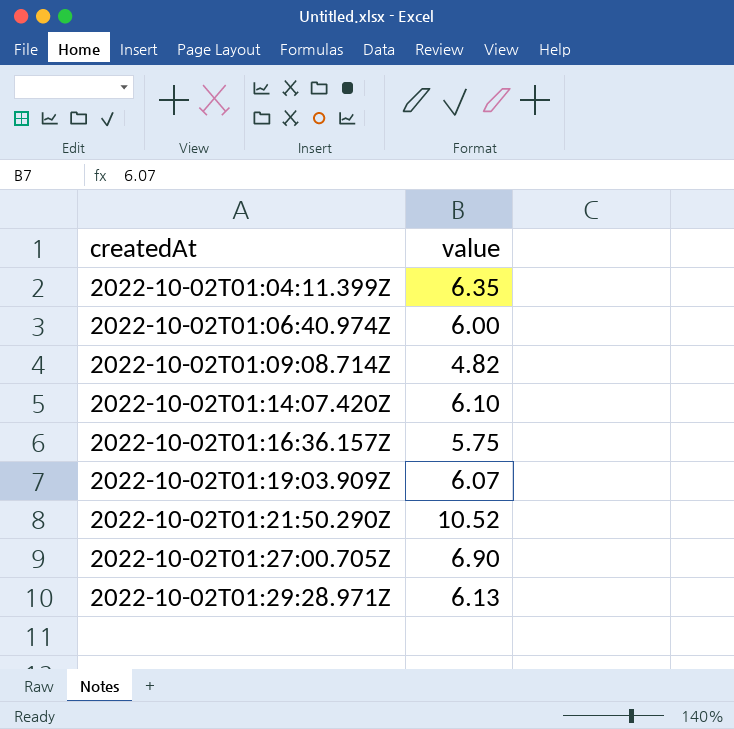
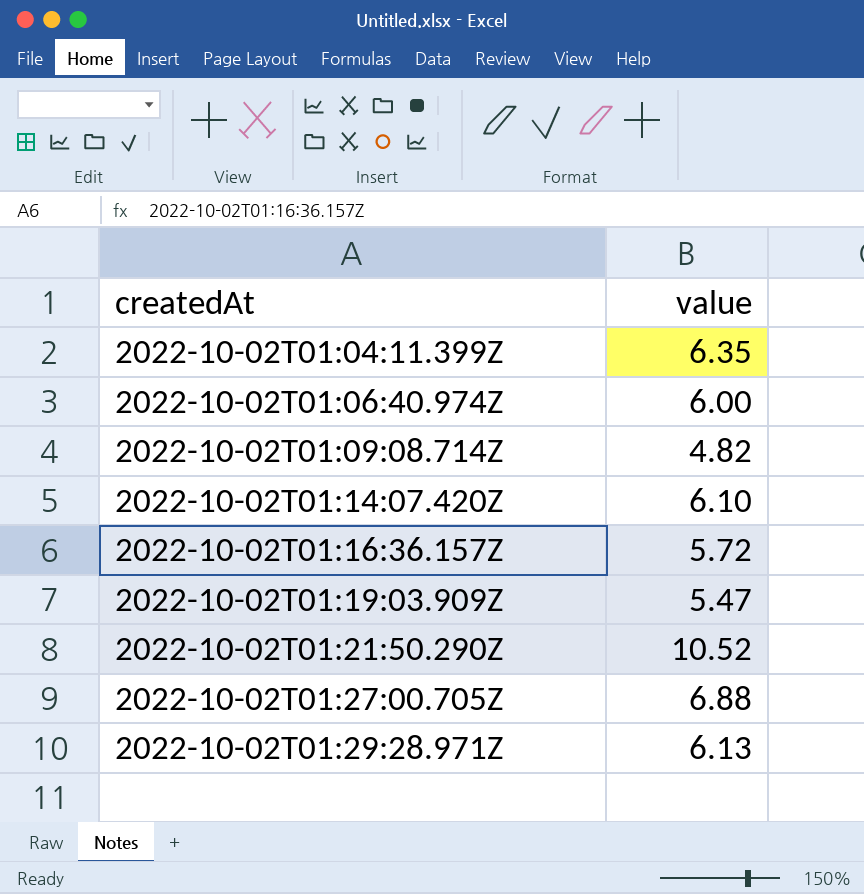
2022-10-02T01:16:36.157Z | value: 5.75 -> 5.72
2022-10-02T01:19:03.909Z | value: 6.07 -> 5.47
2022-10-02T01:27:00.705Z | value: 6.90 -> 6.88

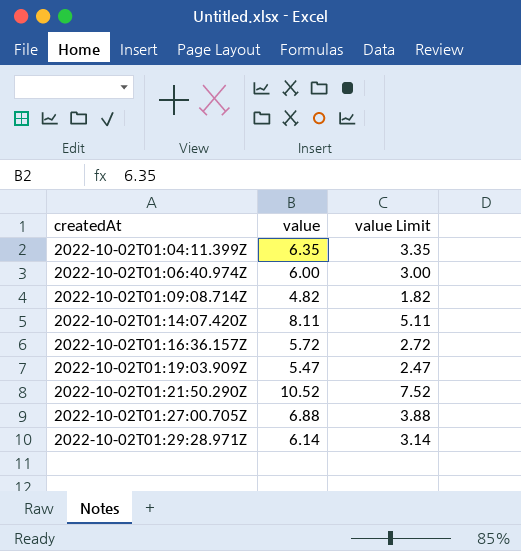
column value Limit | formula: none -> [value] - 3
2022-10-02T01:14:07.420Z | value: 6.10 -> 8.11
2022-10-02T01:29:28.971Z | value: 6.13 -> 6.14

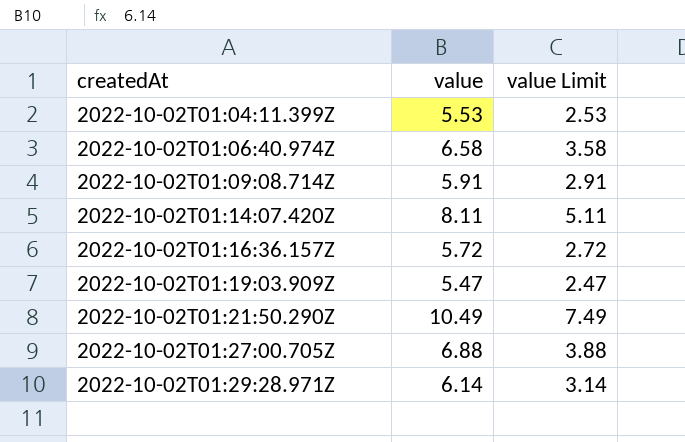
2022-10-02T01:04:11.399Z | value: 6.35 -> 5.53
2022-10-02T01:04:11.399Z | value Limit: 3.35 -> 2.53
2022-10-02T01:06:40.974Z | value: 6.00 -> 6.58
2022-10-02T01:06:40.974Z | value Limit: 3.00 -> 3.58
2022-10-02T01:09:08.714Z | value: 4.82 -> 5.91
2022-10-02T01:09:08.714Z | value Limit: 1.82 -> 2.91
2022-10-02T01:21:50.290Z | value: 10.52 -> 10.49
2022-10-02T01:21:50.290Z | value Limit: 7.52 -> 7.49

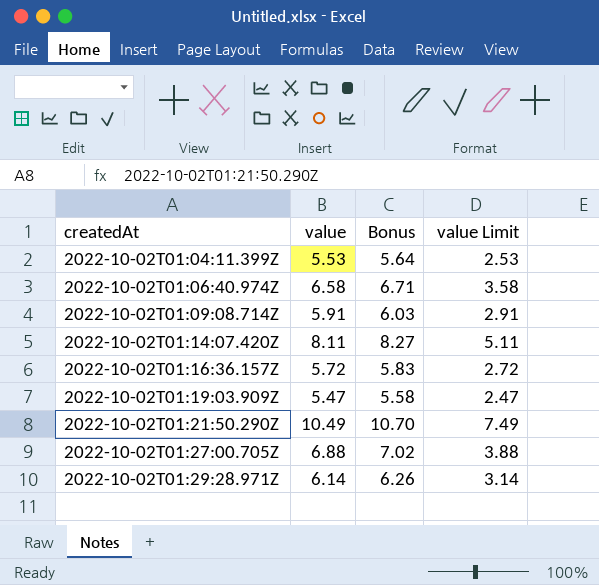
column Bonus | formula: none -> [value] * 1.02

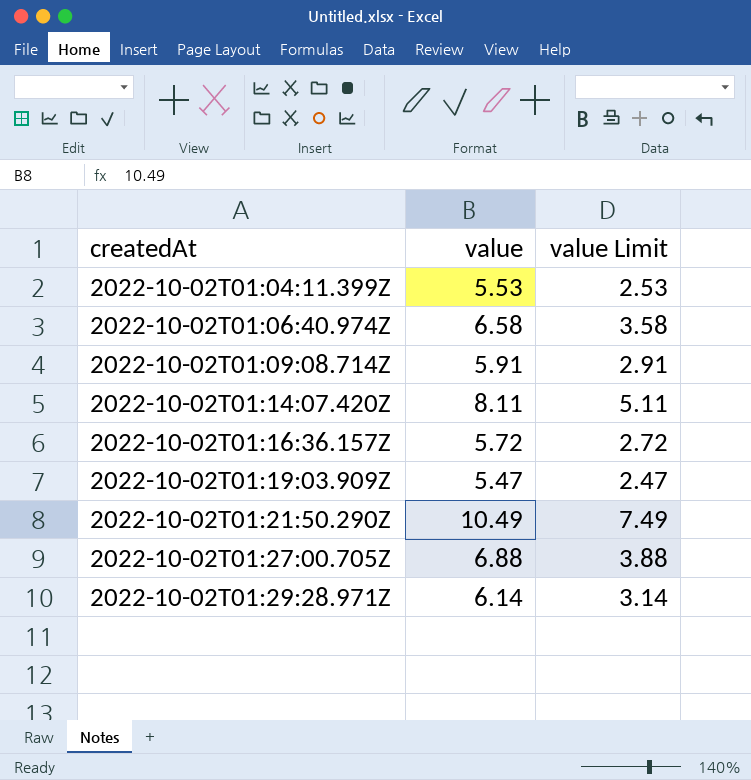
column Bonus | formula: [value] * 1.02 -> none

